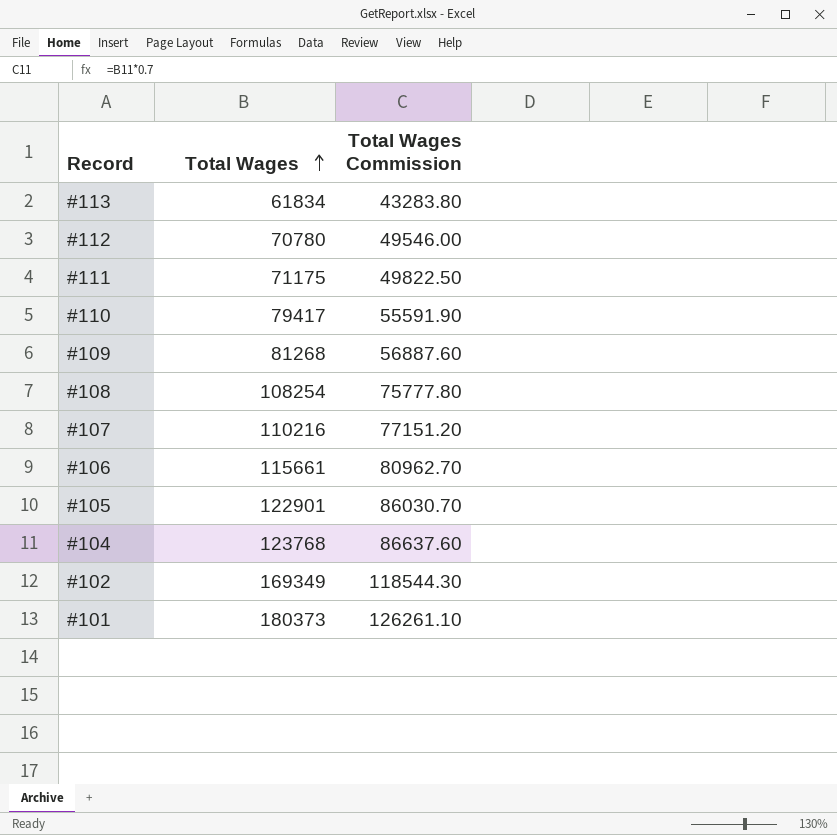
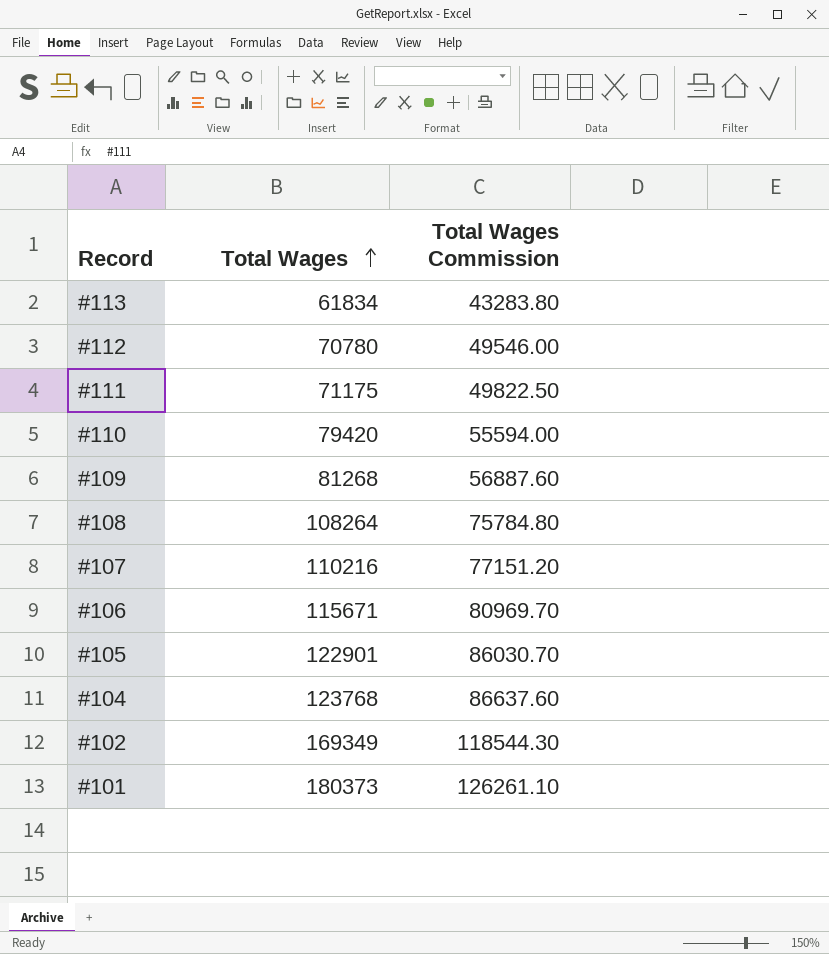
#110 | Total Wages: 79417 -> 79420
#110 | Total Wages Commission: 55591.90 -> 55594.00
#108 | Total Wages: 108254 -> 108264
#108 | Total Wages Commission: 75777.80 -> 75784.80
#106 | Total Wages: 115661 -> 115671
#106 | Total Wages Commission: 80962.70 -> 80969.70

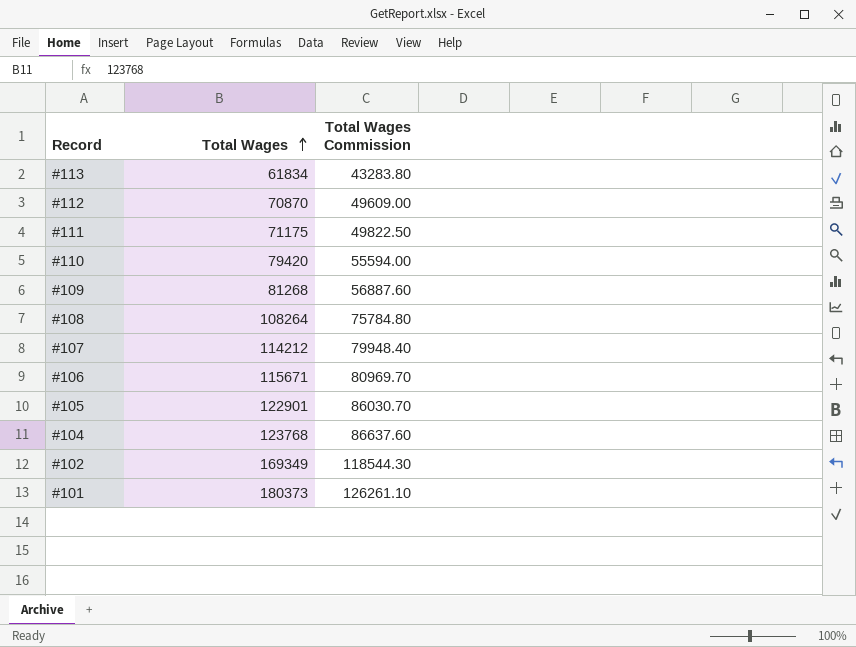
#112 | Total Wages: 70780 -> 70870
#112 | Total Wages Commission: 49546.00 -> 49609.00
#107 | Total Wages: 110216 -> 114212
#107 | Total Wages Commission: 77151.20 -> 79948.40

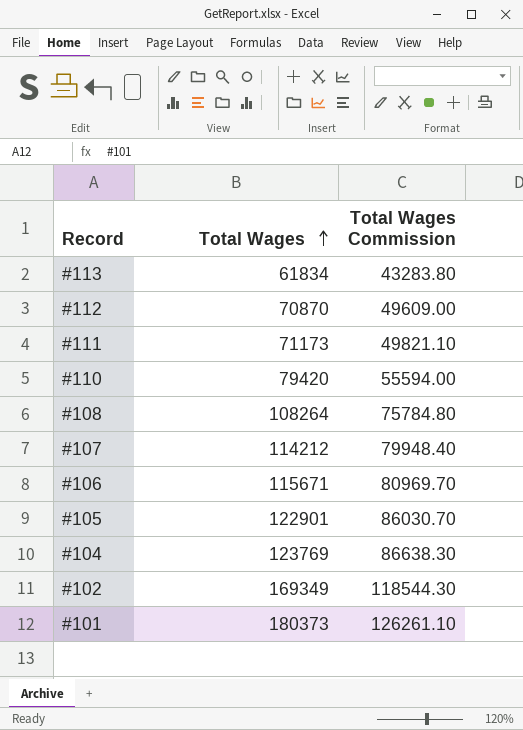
row #109: 81268 | 56887.60 -> none
#111 | Total Wages: 71175 -> 71173
#111 | Total Wages Commission: 49822.50 -> 49821.10
#104 | Total Wages: 123768 -> 123769
#104 | Total Wages Commission: 86637.60 -> 86638.30

